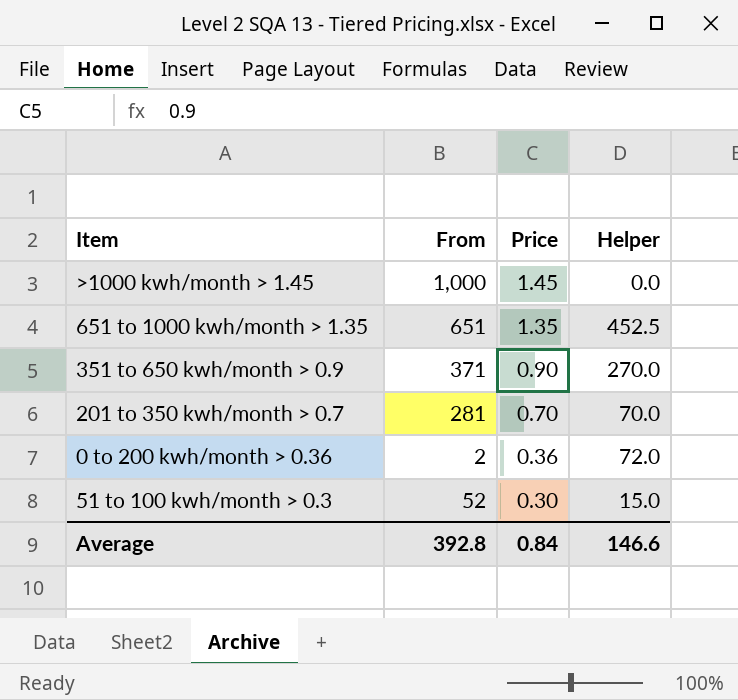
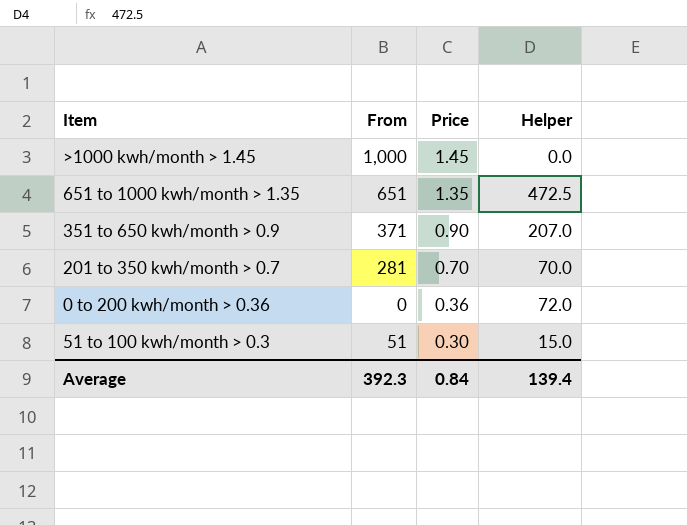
651 to 1000 kwh/month > 1.35 | Helper: 452.5 -> 472.5
351 to 650 kwh/month > 0.9 | Helper: 270.0 -> 207.0
0 to 200 kwh/month > 0.36 | From: 2 -> 0
51 to 100 kwh/month > 0.3 | From: 52 -> 51
Average | From: 392.8 -> 392.3
Average | Helper: 146.6 -> 139.4

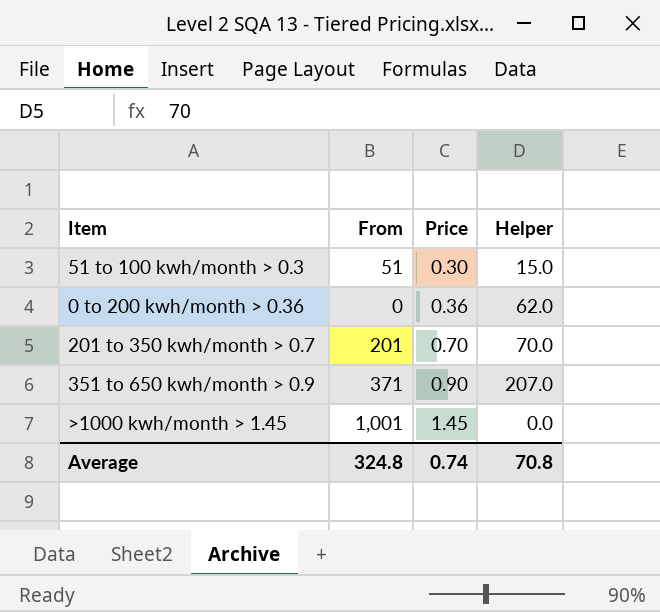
row order: Price descending -> Price ascending
row 651 to 1000 kwh/month > 1.35: 651 | 1.35 | 472.5 -> none
0 to 200 kwh/month > 0.36 | Helper: 72.0 -> 62.0
201 to 350 kwh/month > 0.7 | From: 281 -> 201
>1000 kwh/month > 1.45 | From: 1,000 -> 1,001
Average | From: 392.3 -> 324.8
Average | Price: 0.84 -> 0.74
Average | Helper: 139.4 -> 70.8

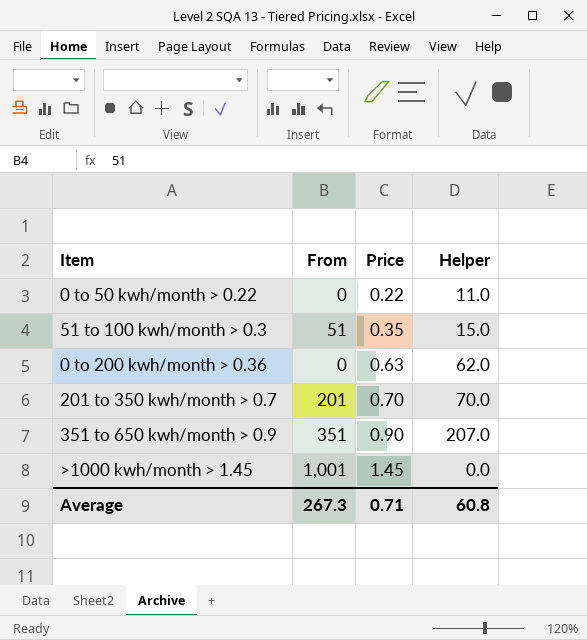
row 0 to 50 kwh/month > 0.22: none -> 0 | 0.22 | 11.0
51 to 100 kwh/month > 0.3 | Price: 0.30 -> 0.35
0 to 200 kwh/month > 0.36 | Price: 0.36 -> 0.63
351 to 650 kwh/month > 0.9 | From: 371 -> 351
Average | From: 324.8 -> 267.3
Average | Price: 0.74 -> 0.71
Average | Helper: 70.8 -> 60.8

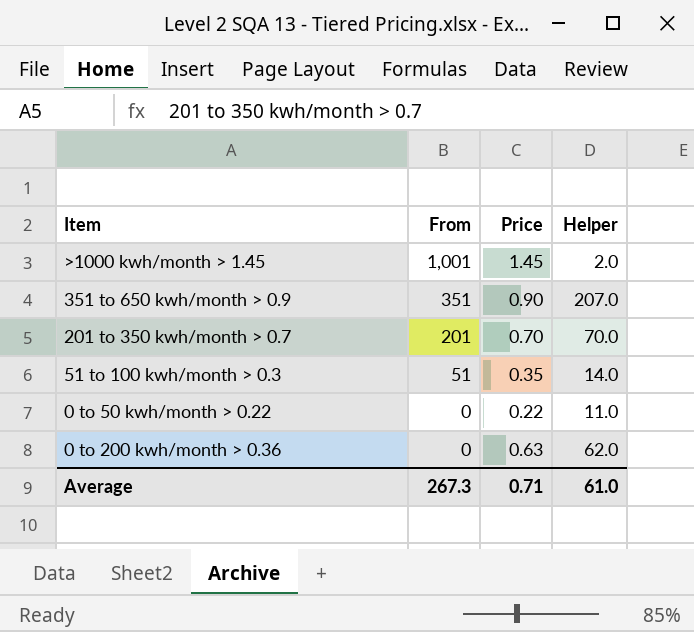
row order: Price ascending -> From descending
>1000 kwh/month > 1.45 | Helper: 0.0 -> 2.0
51 to 100 kwh/month > 0.3 | Helper: 15.0 -> 14.0
Average | Helper: 60.8 -> 61.0

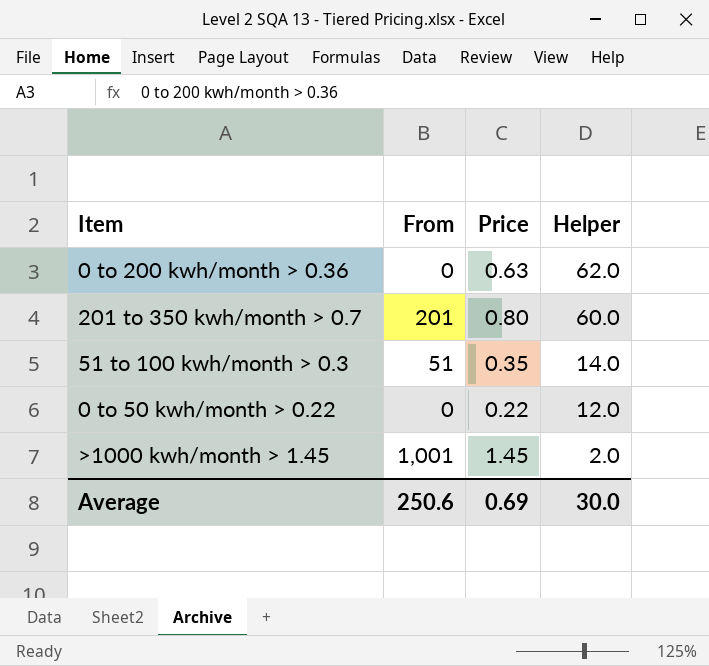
row order: From descending -> Helper descending
row 351 to 650 kwh/month > 0.9: 351 | 0.90 | 207.0 -> none
201 to 350 kwh/month > 0.7 | Price: 0.70 -> 0.80
201 to 350 kwh/month > 0.7 | Helper: 70.0 -> 60.0
0 to 50 kwh/month > 0.22 | Helper: 11.0 -> 12.0
Average | From: 267.3 -> 250.6
Average | Price: 0.71 -> 0.69
Average | Helper: 61.0 -> 30.0

